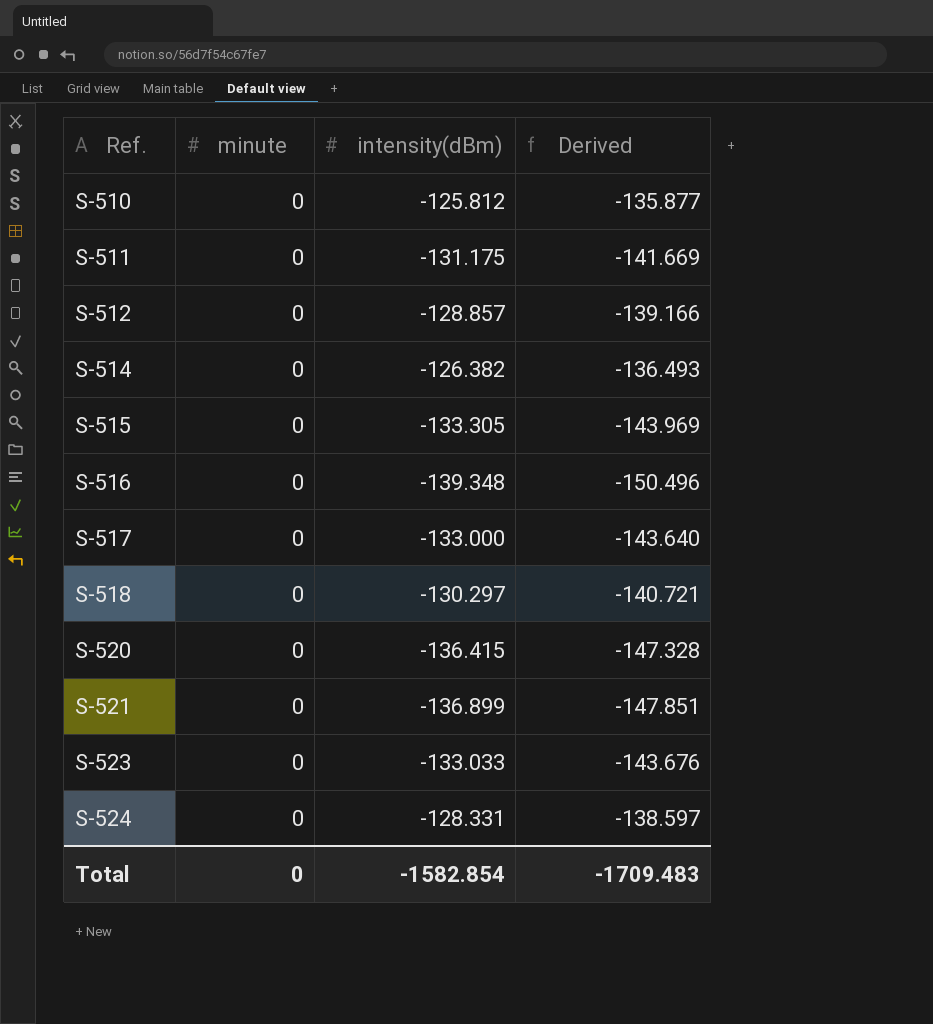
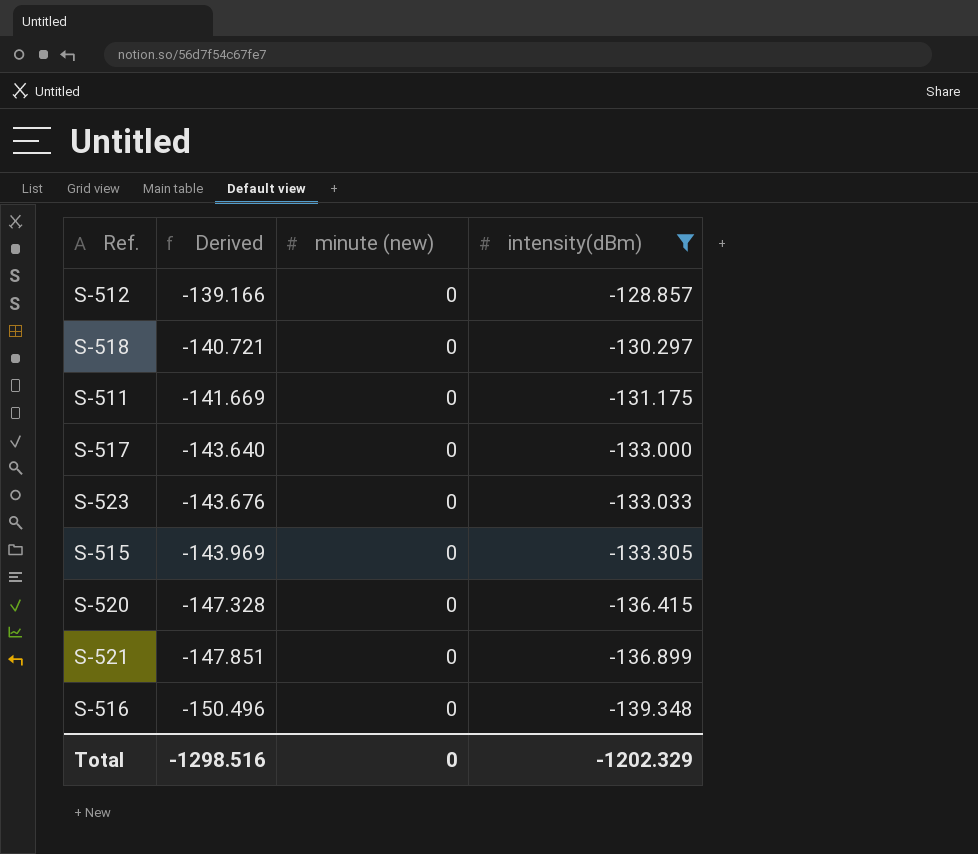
filter: none -> intensity(dBm) <= -128.857
row order: Ref. ascending -> Derived descending
column Derived | position: 4 -> 2
column name: minute -> minute (new)
Total | Derived: -1709.483 -> -1298.516
Total | intensity(dBm): -1582.854 -> -1202.329

